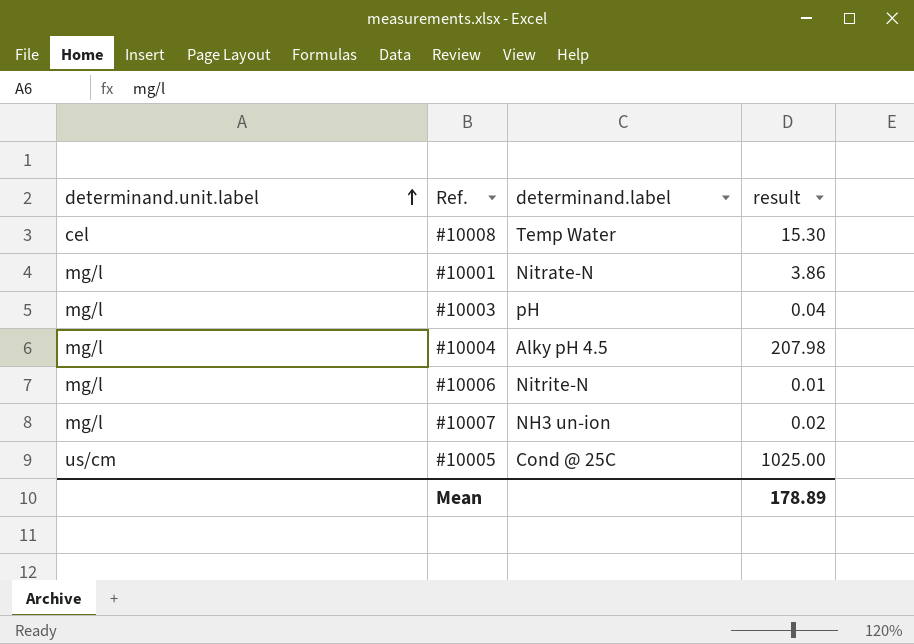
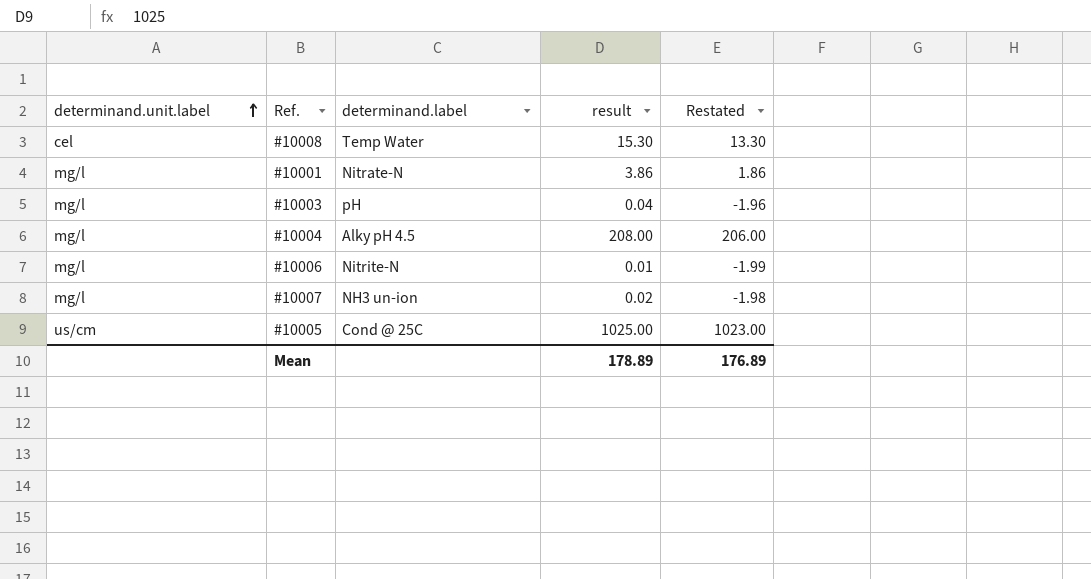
column Restated | formula: none -> [result] - 2
#10004 | result: 207.98 -> 208.00

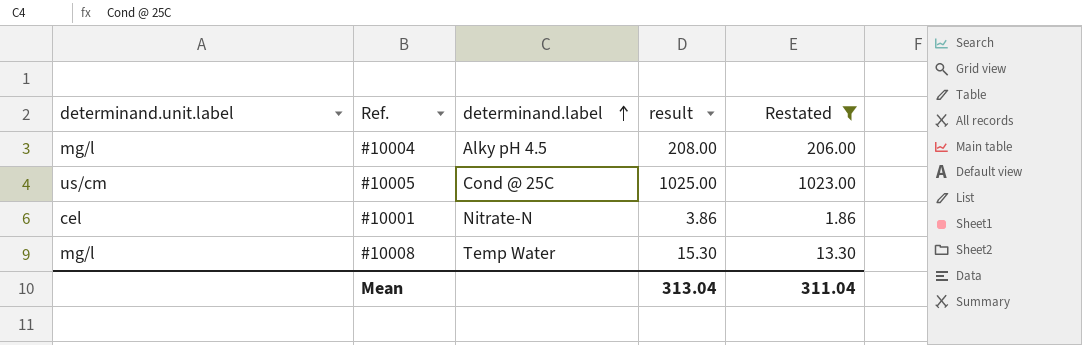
filter: none -> Restated >= 1.86
row order: determinand.unit.label ascending -> determinand.label ascending
#10001 | determinand.unit.label: mg/l -> cel
#10008 | determinand.unit.label: cel -> mg/l
Mean | result: 178.89 -> 313.04
Mean | Restated: 176.89 -> 311.04

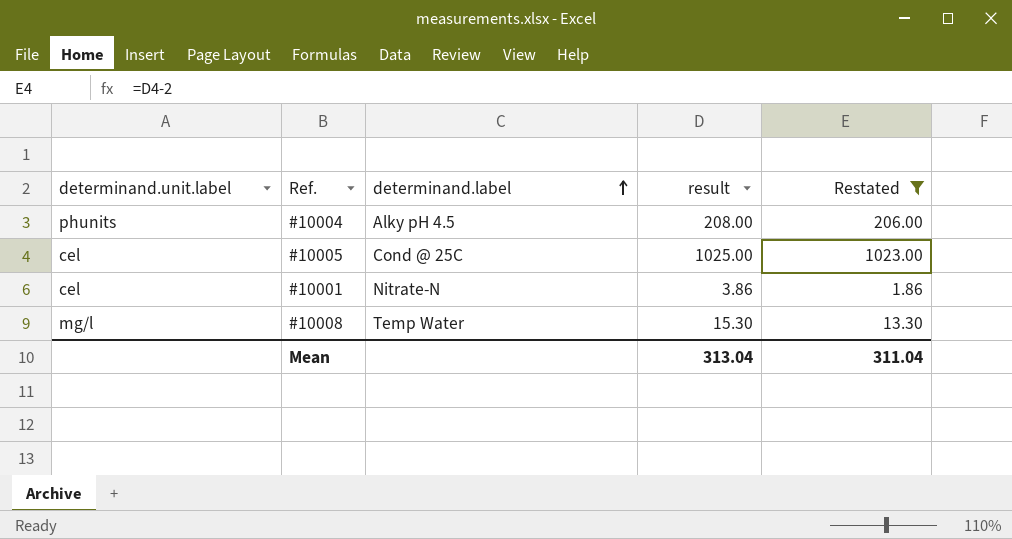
#10004 | determinand.unit.label: mg/l -> phunits
#10005 | determinand.unit.label: us/cm -> cel

